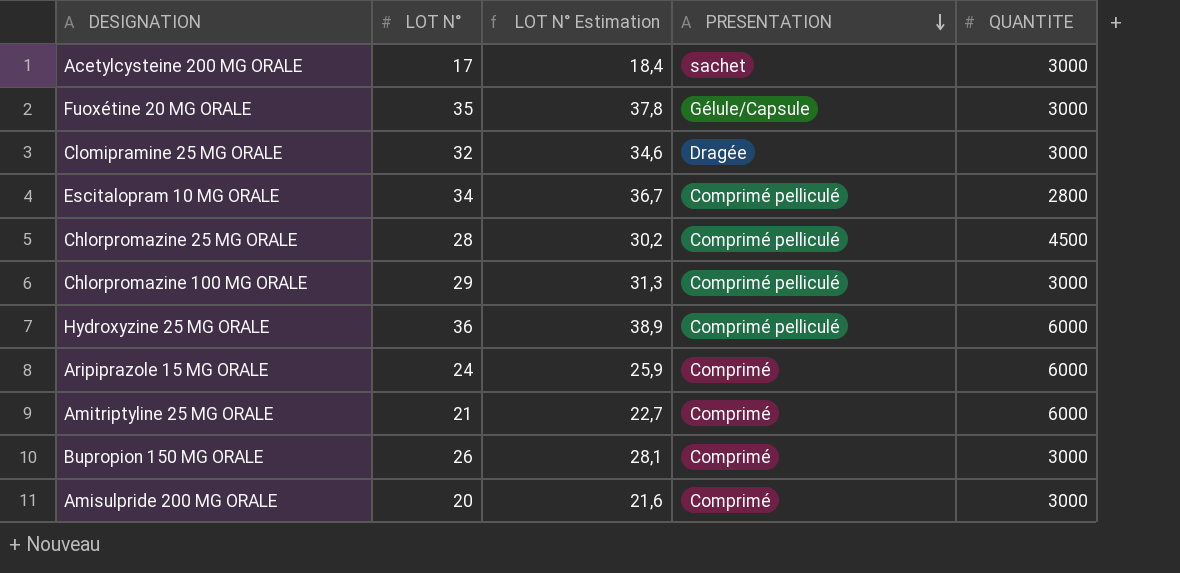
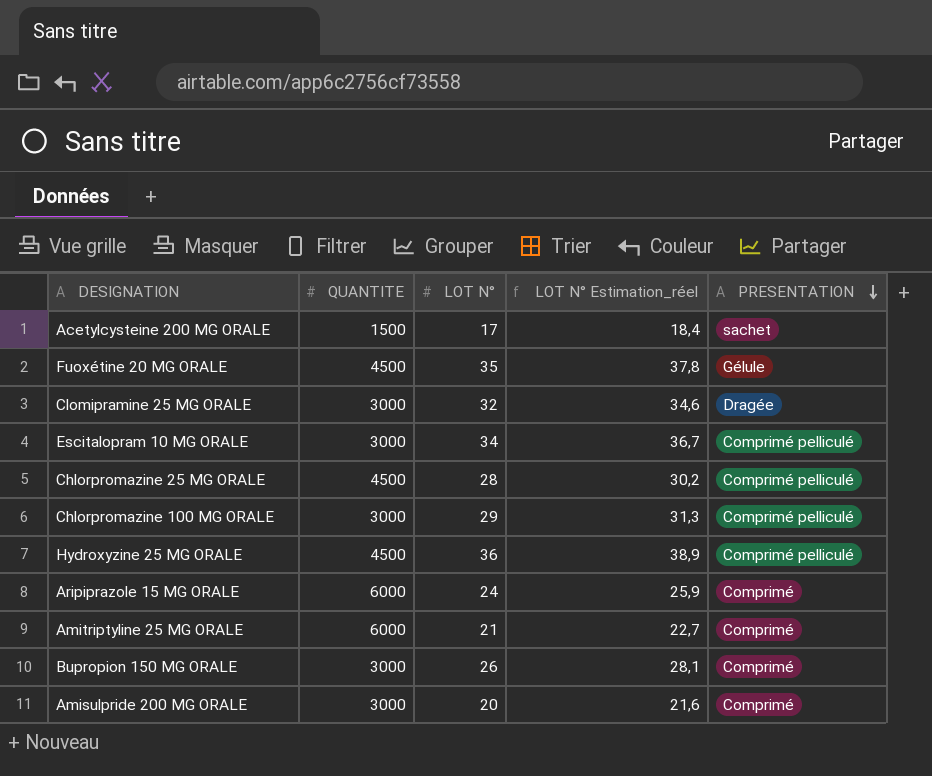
column QUANTITE | position: 5 -> 2
column name: LOT N° Estimation -> LOT N° Estimation_réel
Acetylcysteine 200 MG ORALE | QUANTITE: 3000 -> 1500
Fuoxétine 20 MG ORALE | QUANTITE: 3000 -> 4500
Fuoxétine 20 MG ORALE | PRESENTATION: Gélule/Capsule -> Gélule
Escitalopram 10 MG ORALE | QUANTITE: 2800 -> 3000
Hydroxyzine 25 MG ORALE | QUANTITE: 6000 -> 4500

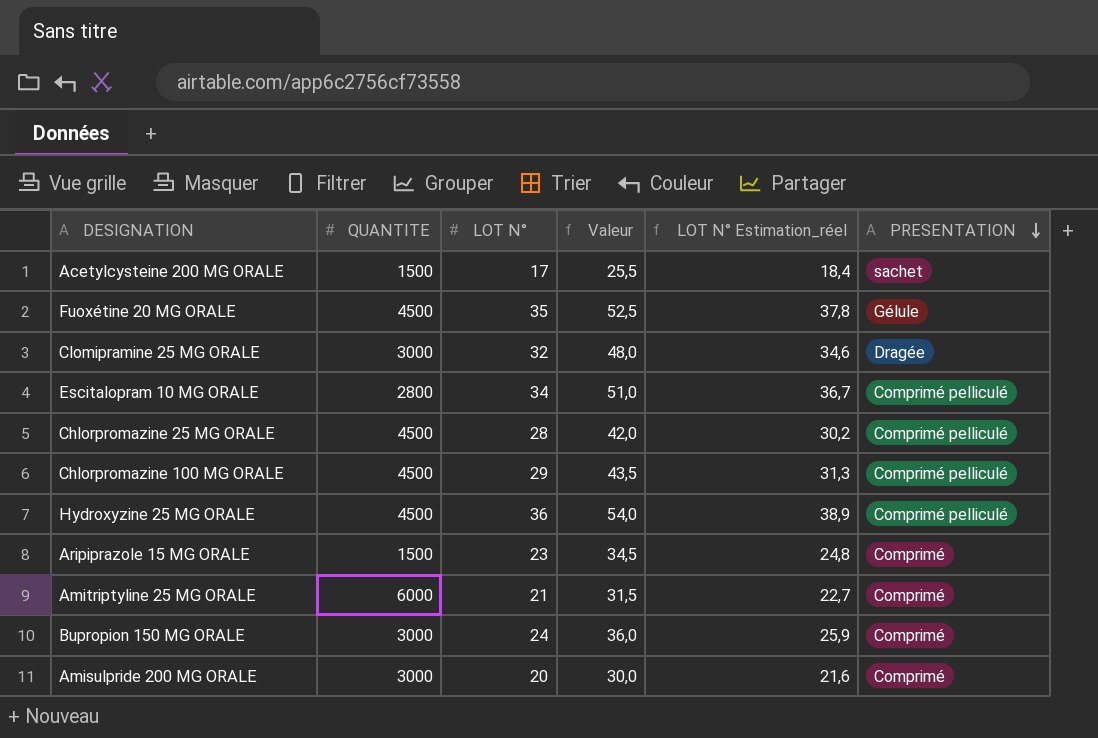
column Valeur | formula: none -> [LOT N°] * 1,5
Escitalopram 10 MG ORALE | QUANTITE: 3000 -> 2800
Chlorpromazine 100 MG ORALE | QUANTITE: 3000 -> 4500
Aripiprazole 15 MG ORALE | QUANTITE: 6000 -> 1500
Aripiprazole 15 MG ORALE | LOT N°: 24 -> 23
Aripiprazole 15 MG ORALE | LOT N° Estimation_réel: 25,9 -> 24,8
Bupropion 150 MG ORALE | LOT N°: 26 -> 24
Bupropion 150 MG ORALE | LOT N° Estimation_réel: 28,1 -> 25,9

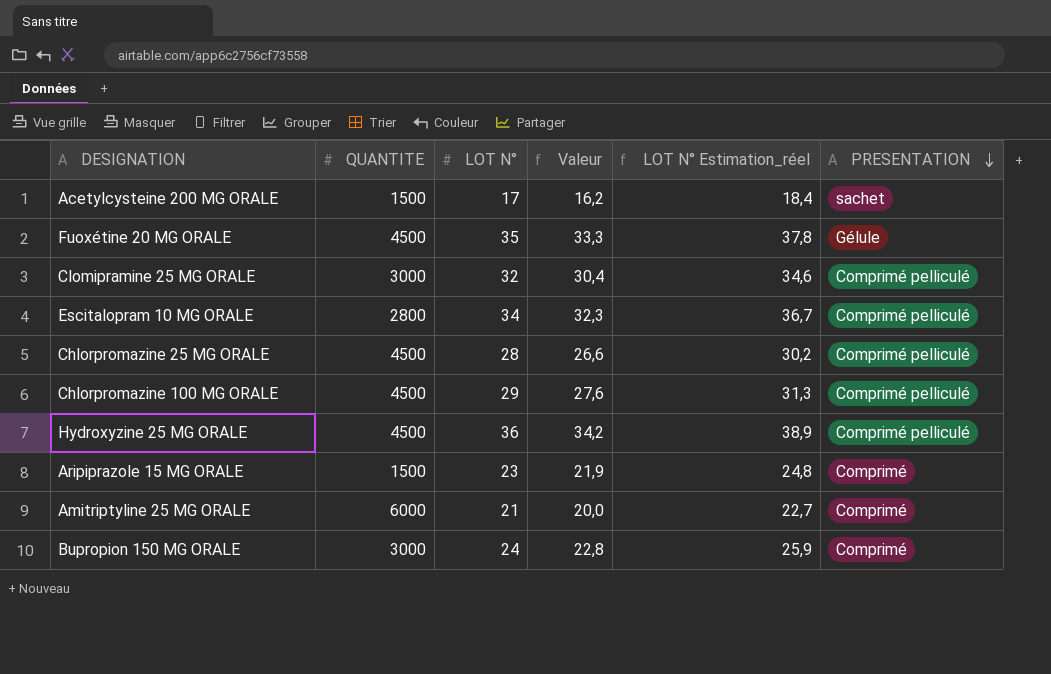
column Valeur | formula: [LOT N°] * 1,5 -> [LOT N°] * 0,95
row Amisulpride 200 MG ORALE: 3000 | 20 | 30,0 | 21,6 | Comprimé -> none
Clomipramine 25 MG ORALE | PRESENTATION: Dragée -> Comprimé pelliculé

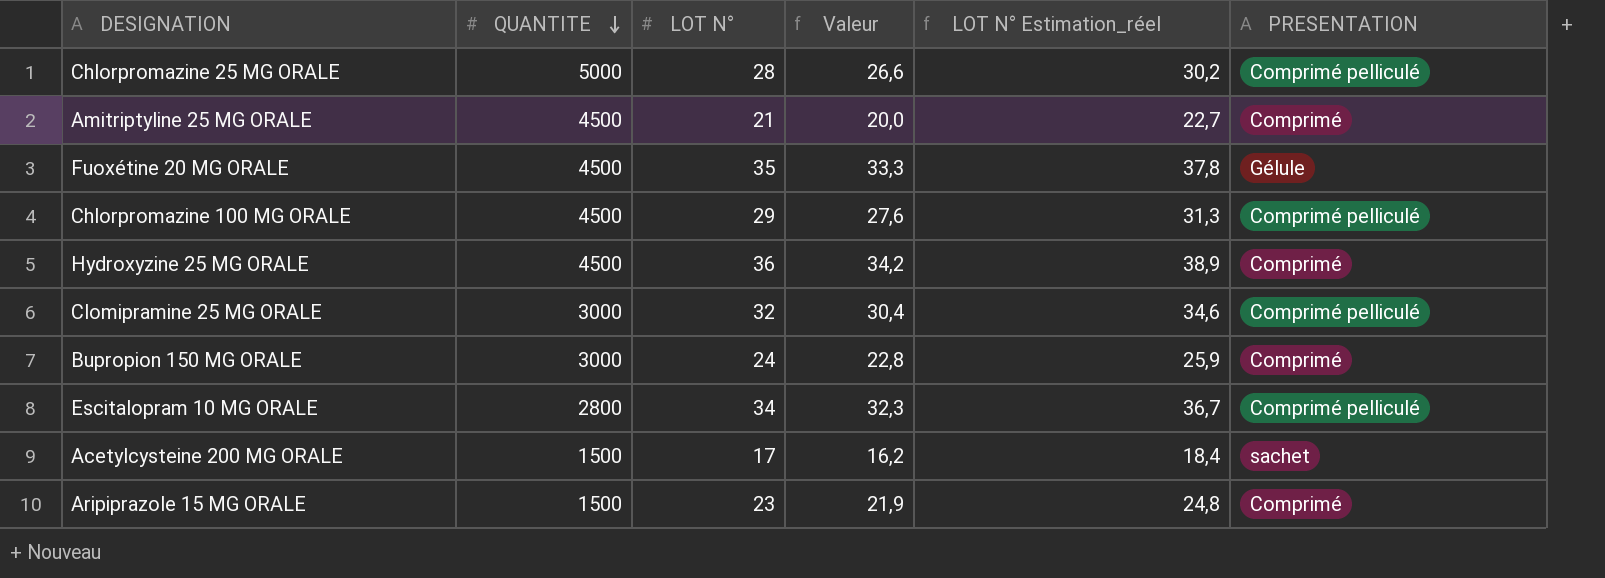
row order: PRESENTATION descending -> QUANTITE descending
Chlorpromazine 25 MG ORALE | QUANTITE: 4500 -> 5000
Amitriptyline 25 MG ORALE | QUANTITE: 6000 -> 4500
Hydroxyzine 25 MG ORALE | PRESENTATION: Comprimé pelliculé -> Comprimé

